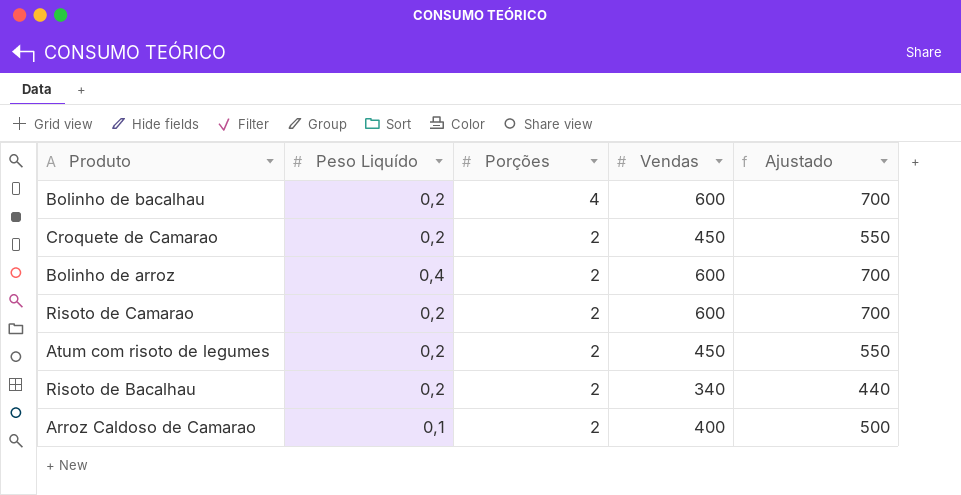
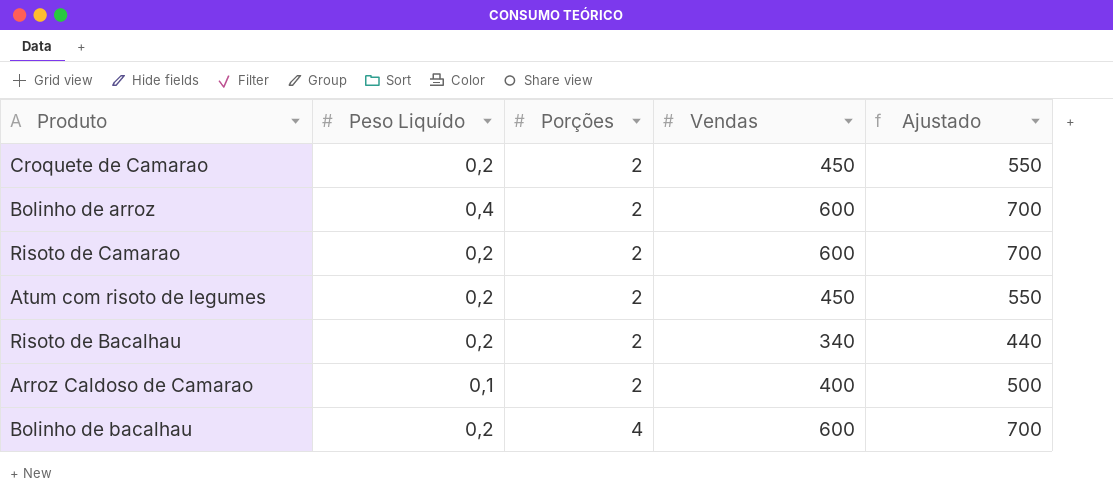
row order: Porções descending -> Porções ascending

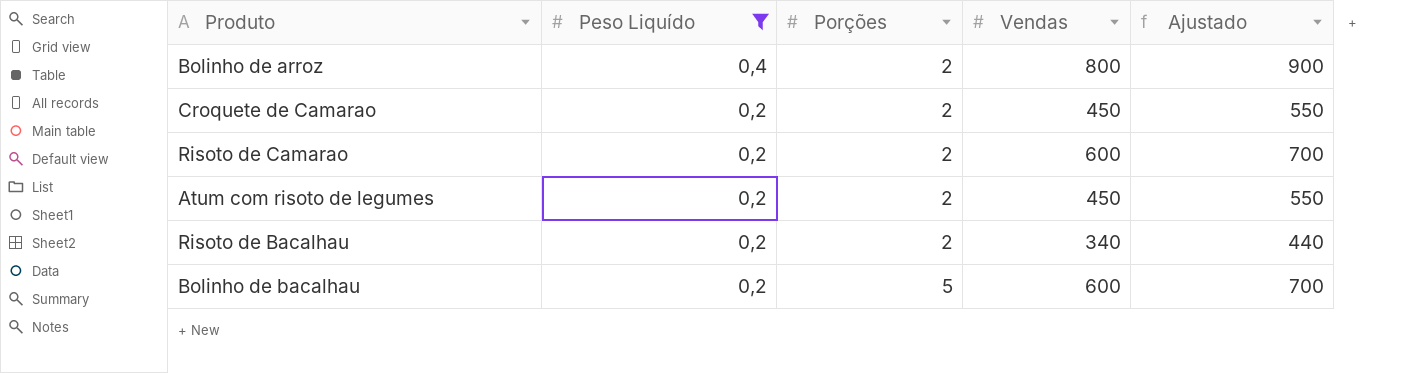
filter: none -> Peso Liquído != 0,1
row order: Porções ascending -> Peso Liquído descending
Bolinho de arroz | Vendas: 600 -> 800
Bolinho de arroz | Ajustado: 700 -> 900
Bolinho de bacalhau | Porções: 4 -> 5

